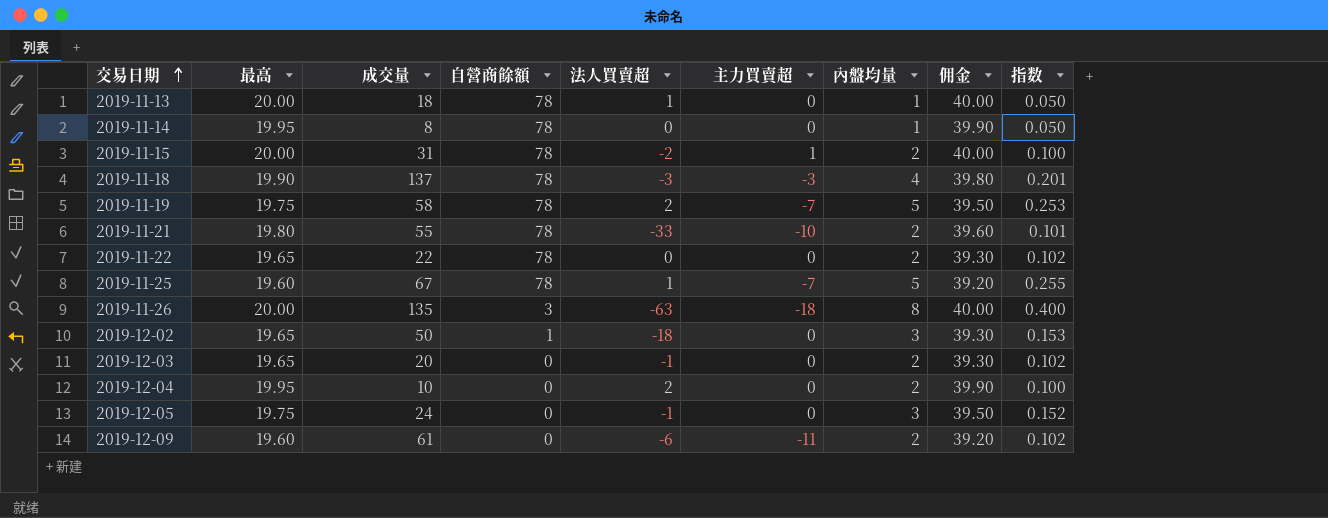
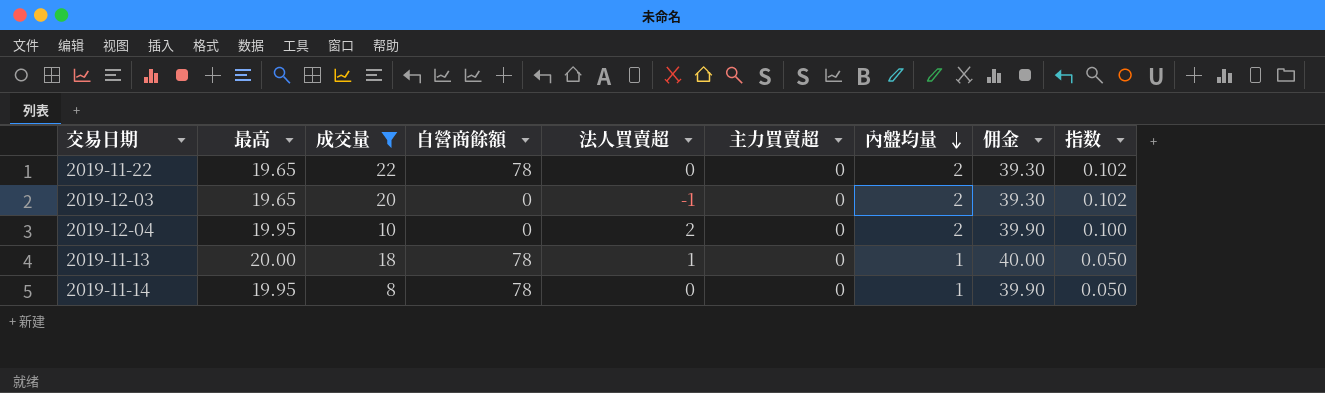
filter: none -> 成交量 <= 22
row order: 交易日期 ascending -> 內盤均量 descending

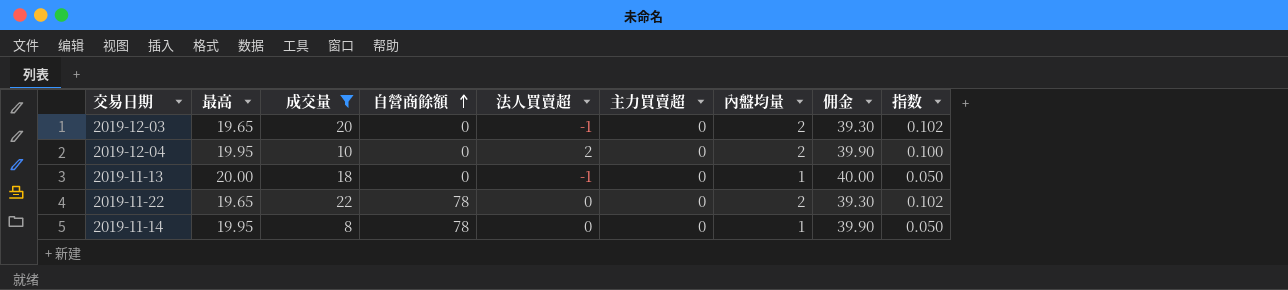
row order: 內盤均量 descending -> 自營商餘額 ascending
2019-11-13 | 自營商餘額: 78 -> 0
2019-11-13 | 法人買賣超: 1 -> -1

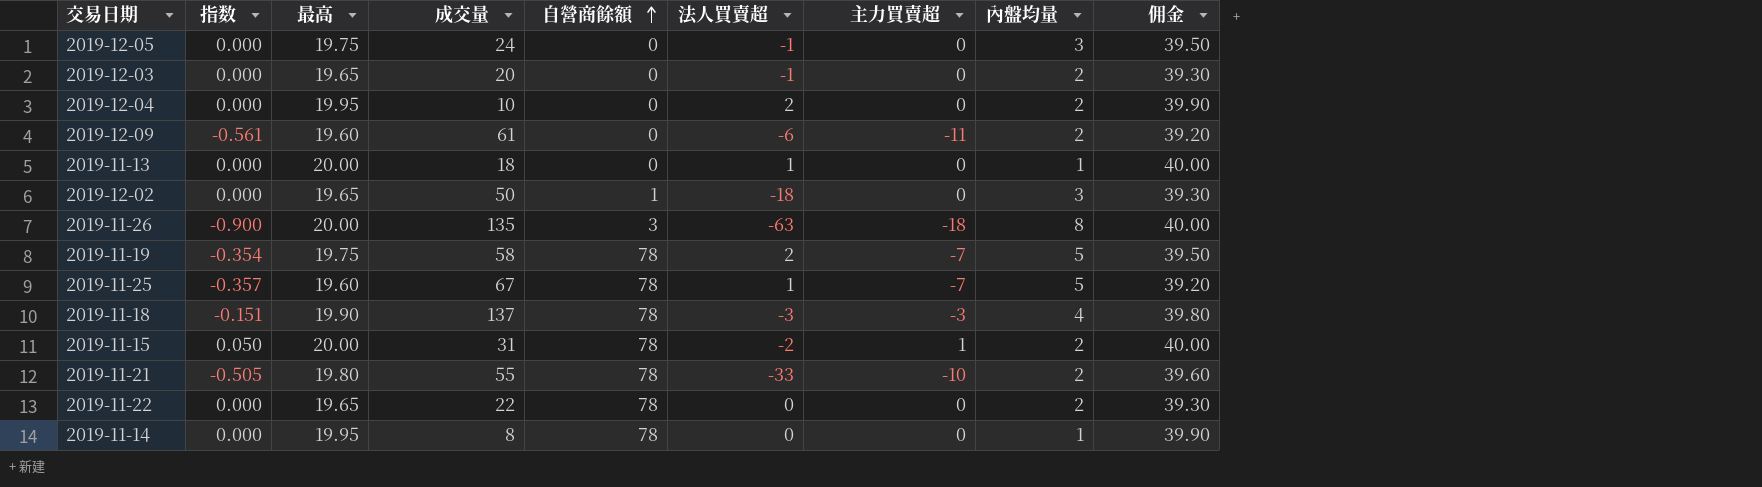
filter: 成交量 <= 22 -> none
column 指数 | formula: [內盤均量] / [最高] -> [主力買賣超] / [最高]
column 指数 | position: 9 -> 2
2019-11-13 | 法人買賣超: -1 -> 1

